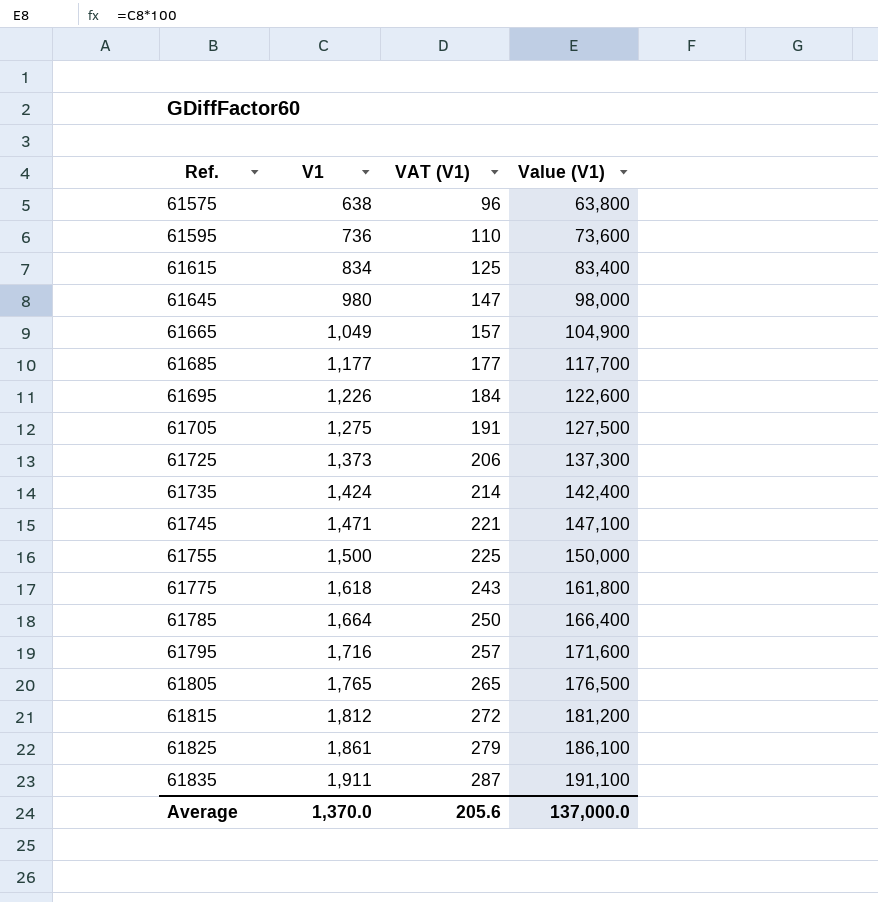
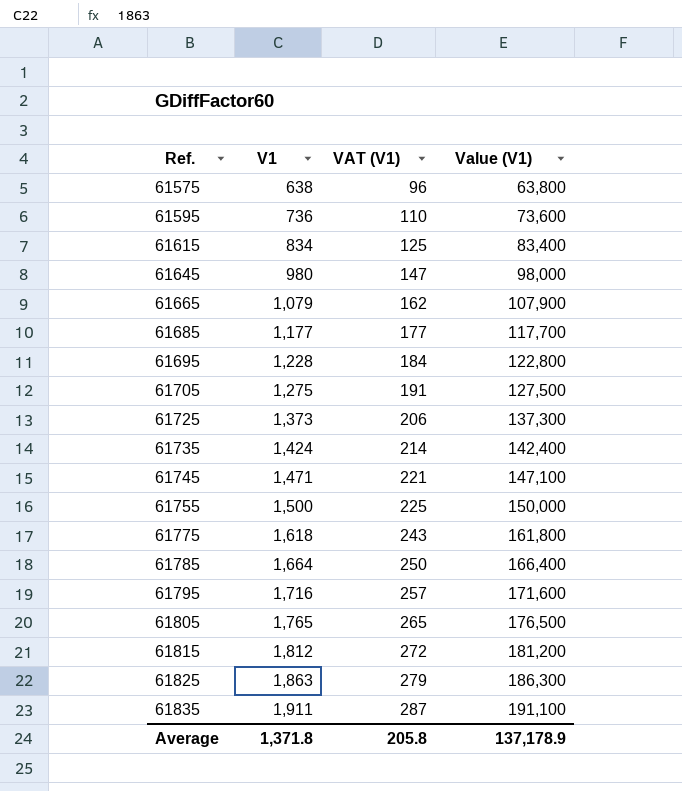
61665 | V1: 1,049 -> 1,079
61665 | VAT (V1): 157 -> 162
61665 | Value (V1): 104,900 -> 107,900
61695 | V1: 1,226 -> 1,228
61695 | Value (V1): 122,600 -> 122,800
61825 | V1: 1,861 -> 1,863
61825 | Value (V1): 186,100 -> 186,300
Average | V1: 1,370.0 -> 1,371.8
Average | VAT (V1): 205.6 -> 205.8
Average | Value (V1): 137,000.0 -> 137,178.9

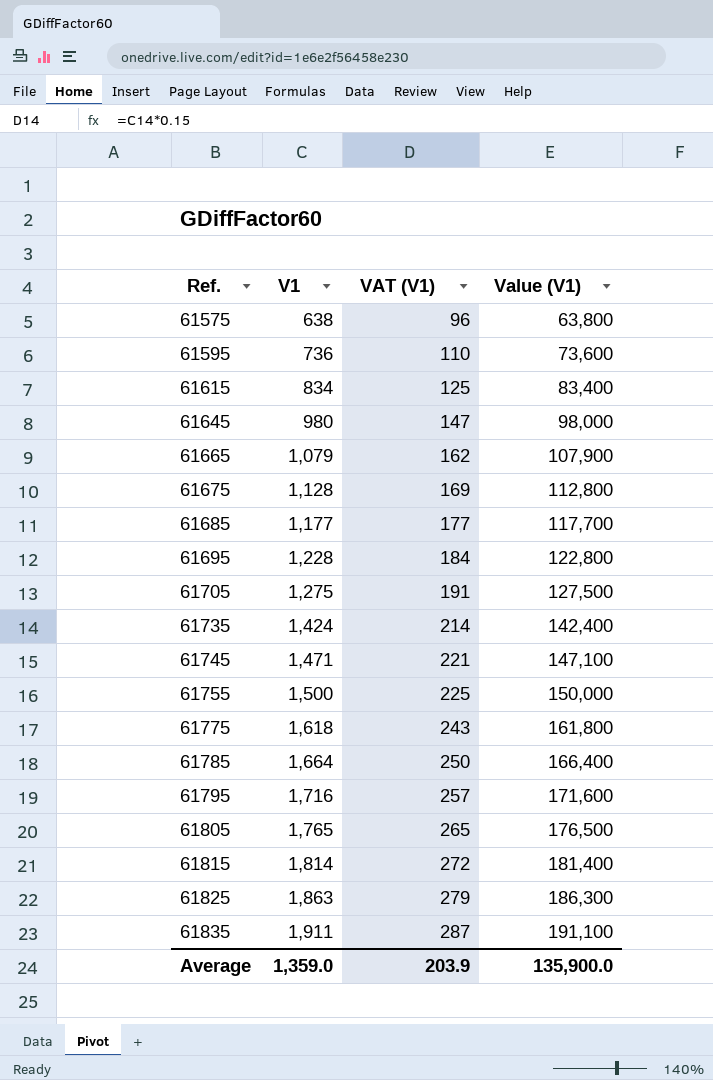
row 61725: 1,373 | 206 | 137,300 -> none
row 61675: none -> 1,128 | 169 | 112,800
61815 | V1: 1,812 -> 1,814
61815 | Value (V1): 181,200 -> 181,400
Average | V1: 1,371.8 -> 1,359.0
Average | VAT (V1): 205.8 -> 203.9
Average | Value (V1): 137,178.9 -> 135,900.0

